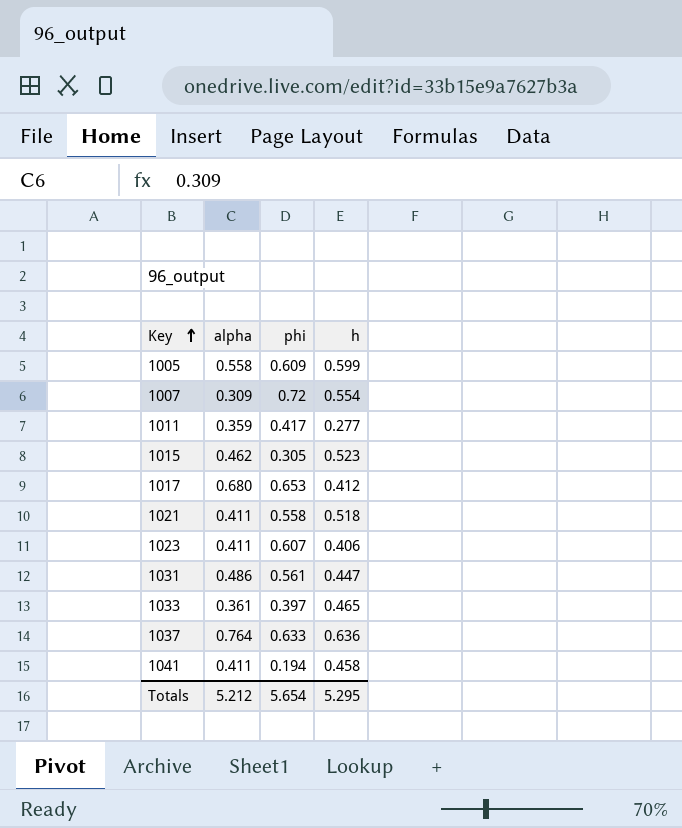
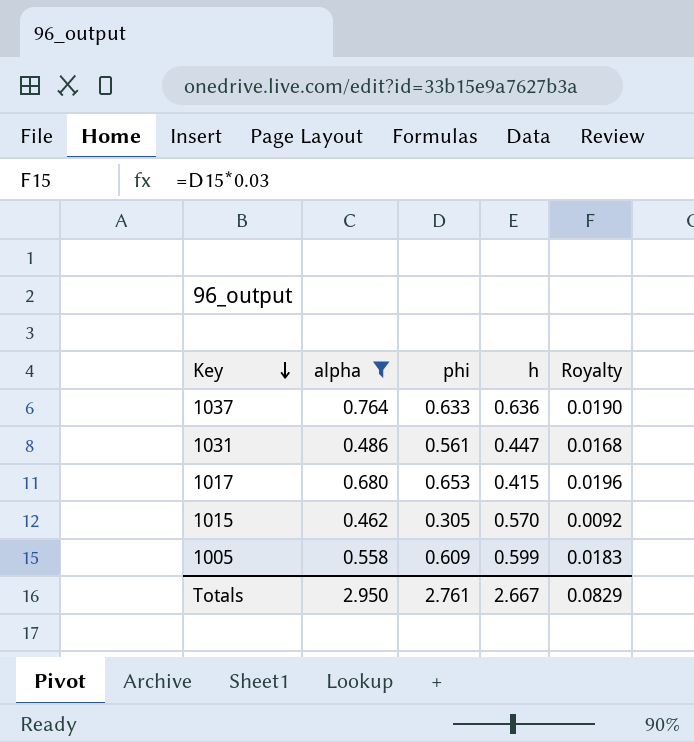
filter: none -> alpha >= 0.462
row order: Key ascending -> Key descending
column Royalty | formula: none -> [phi] * 0.03
1017 | h: 0.412 -> 0.415
1015 | h: 0.523 -> 0.570
Totals | alpha: 5.212 -> 2.950
Totals | phi: 5.654 -> 2.761
Totals | h: 5.295 -> 2.667

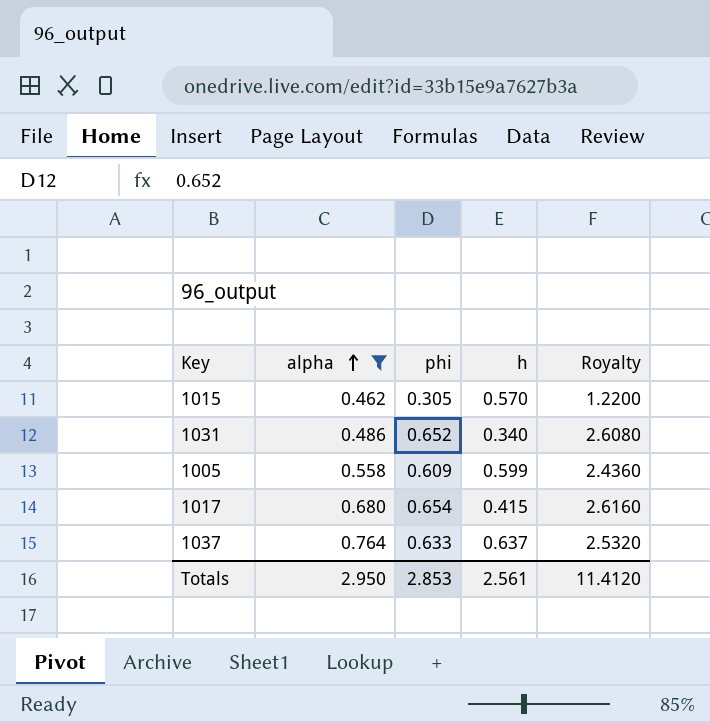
row order: Key descending -> alpha ascending
column Royalty | formula: [phi] * 0.03 -> [phi] * 4
1031 | phi: 0.561 -> 0.652
1031 | h: 0.447 -> 0.340
1017 | phi: 0.653 -> 0.654
1037 | h: 0.636 -> 0.637
Totals | phi: 2.761 -> 2.853
Totals | h: 2.667 -> 2.561
Totals | Royalty: 0.0829 -> 11.4120

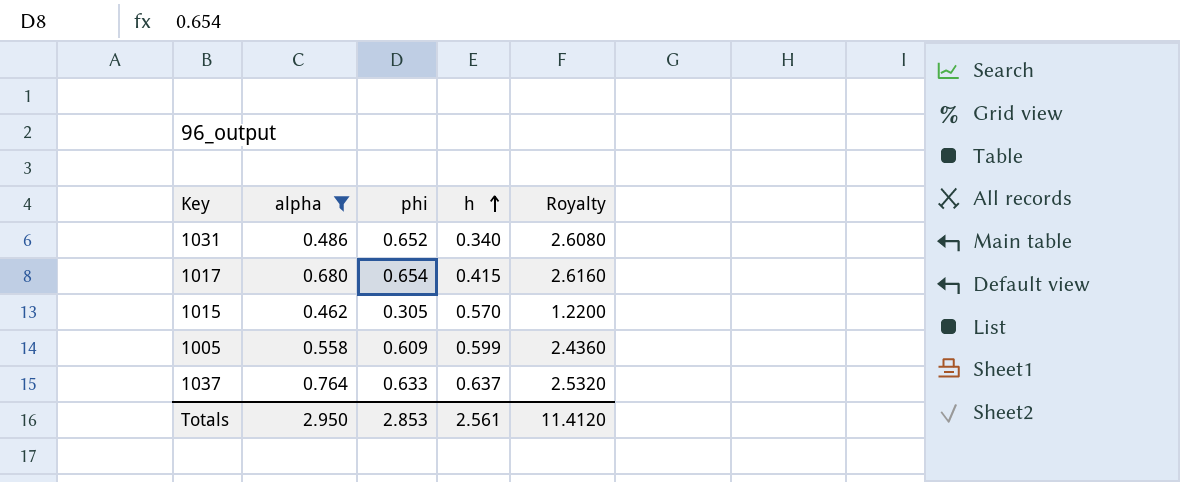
row order: alpha ascending -> h ascending

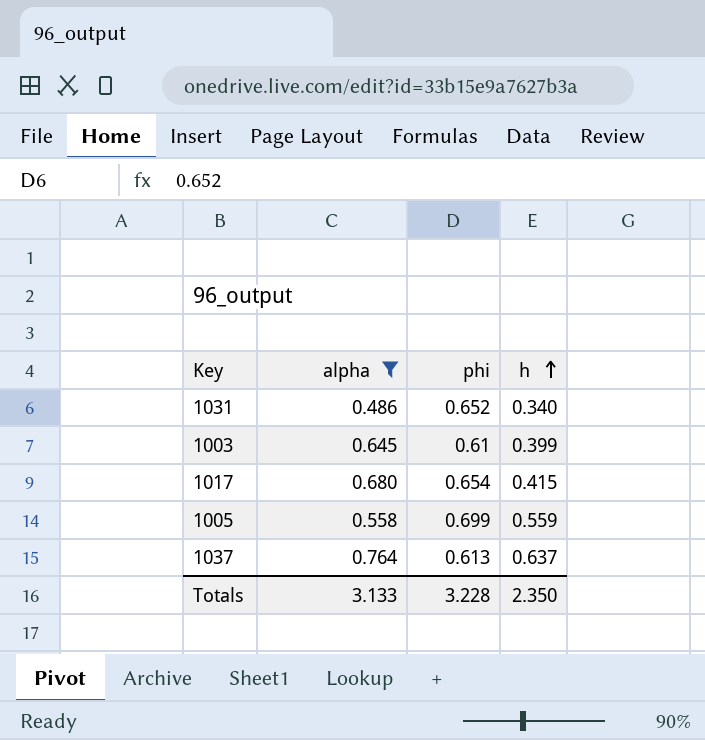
column Royalty | formula: [phi] * 4 -> none
row 1015: 0.462 | 0.305 | 0.570 | 1.2200 -> none
row 1003: none -> 0.645 | 0.61 | 0.399
1005 | phi: 0.609 -> 0.699
1005 | h: 0.599 -> 0.559
1037 | phi: 0.633 -> 0.613
Totals | alpha: 2.950 -> 3.133
Totals | phi: 2.853 -> 3.228
Totals | h: 2.561 -> 2.350

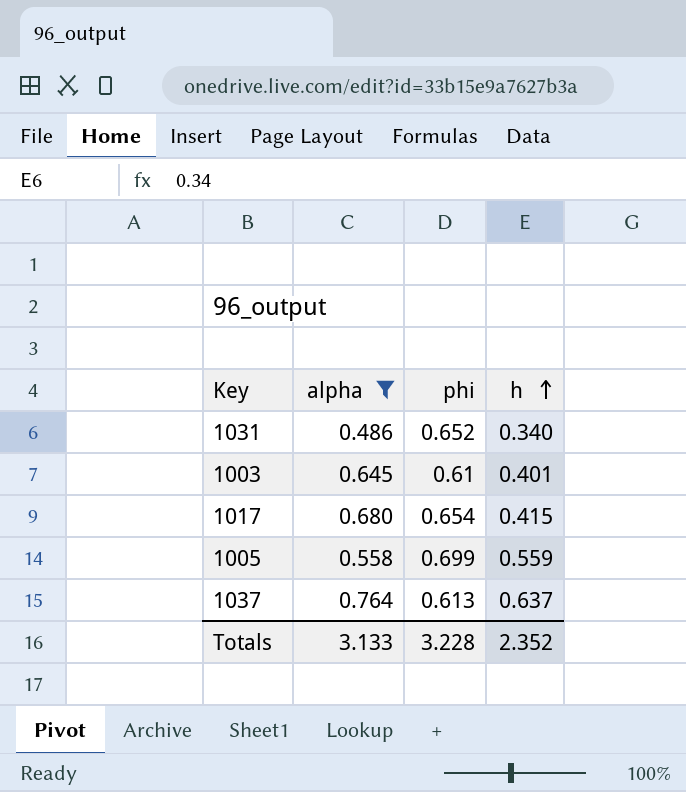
1003 | h: 0.399 -> 0.401
Totals | h: 2.350 -> 2.352

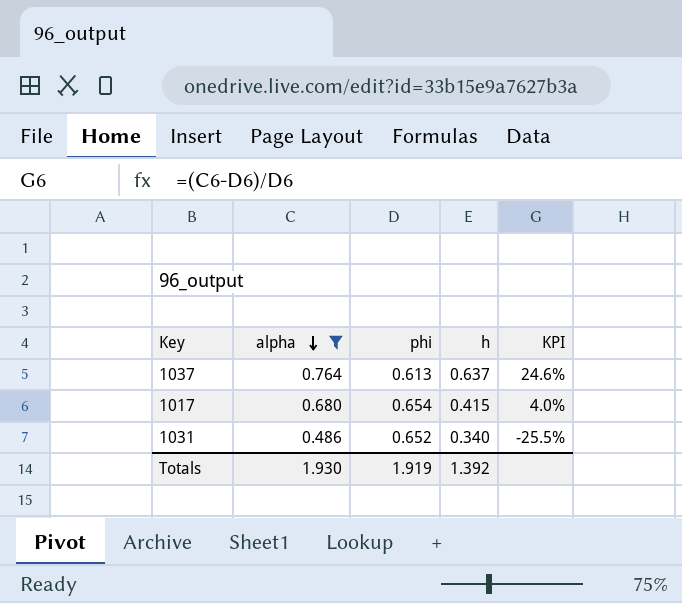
row order: h ascending -> alpha descending
column KPI | formula: none -> ([alpha] - [phi]) / [phi]
row 1003: 0.645 | 0.61 | 0.401 -> none
row 1005: 0.558 | 0.699 | 0.559 -> none
Totals | alpha: 3.133 -> 1.930
Totals | phi: 3.228 -> 1.919
Totals | h: 2.352 -> 1.392

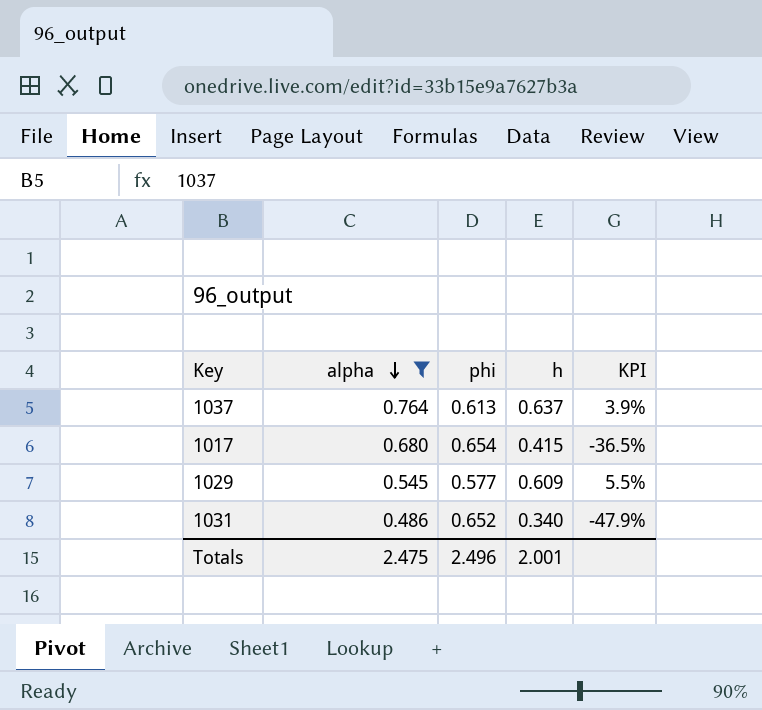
column KPI | formula: ([alpha] - [phi]) / [phi] -> ([h] - [phi]) / [phi]
row 1029: none -> 0.545 | 0.577 | 0.609 | 5.5%
Totals | alpha: 1.930 -> 2.475
Totals | phi: 1.919 -> 2.496
Totals | h: 1.392 -> 2.001

